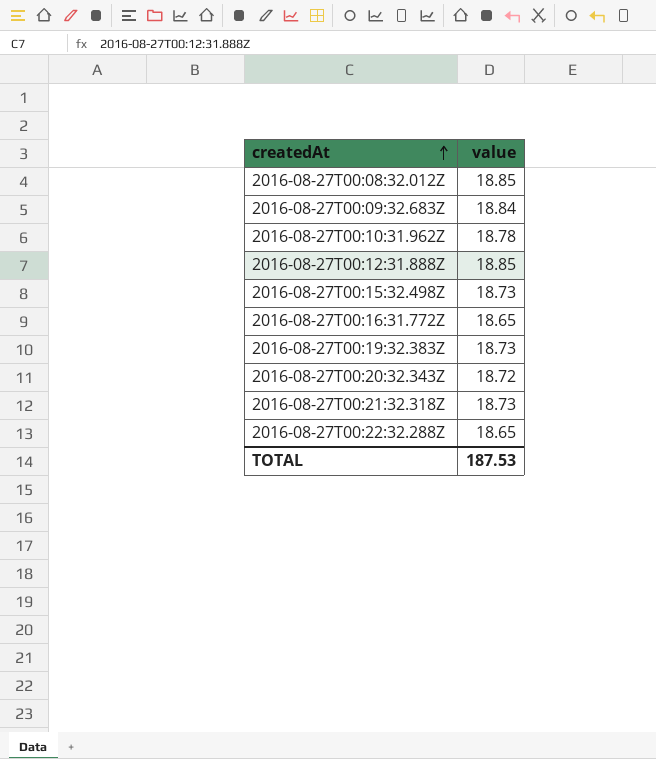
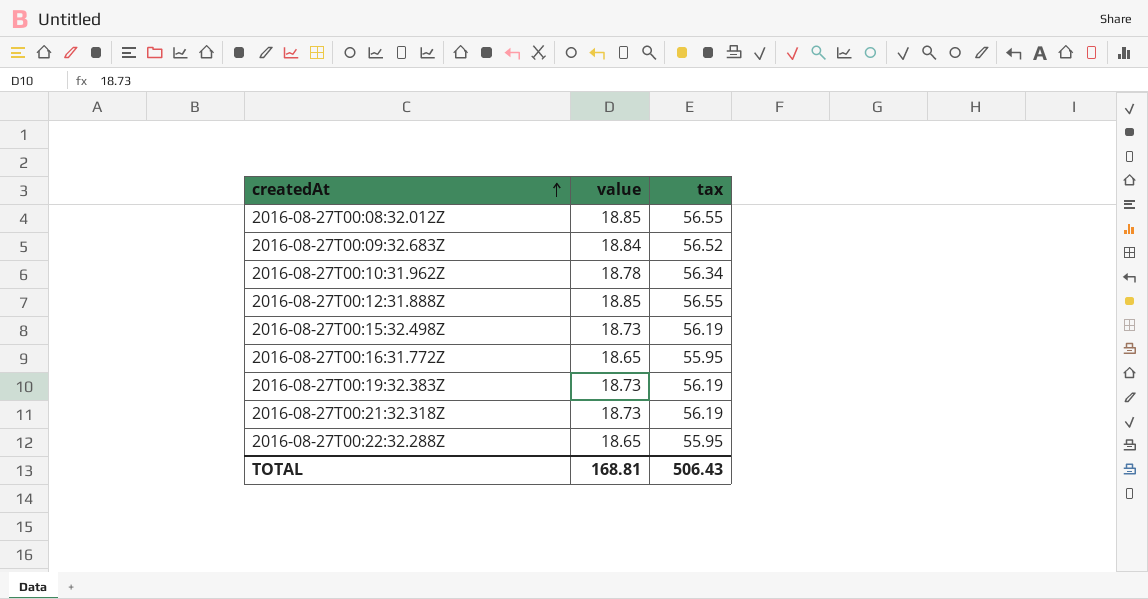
column tax | formula: none -> [value] * 3
row 2016-08-27T00:20:32.343Z: 18.72 -> none
TOTAL | value: 187.53 -> 168.81

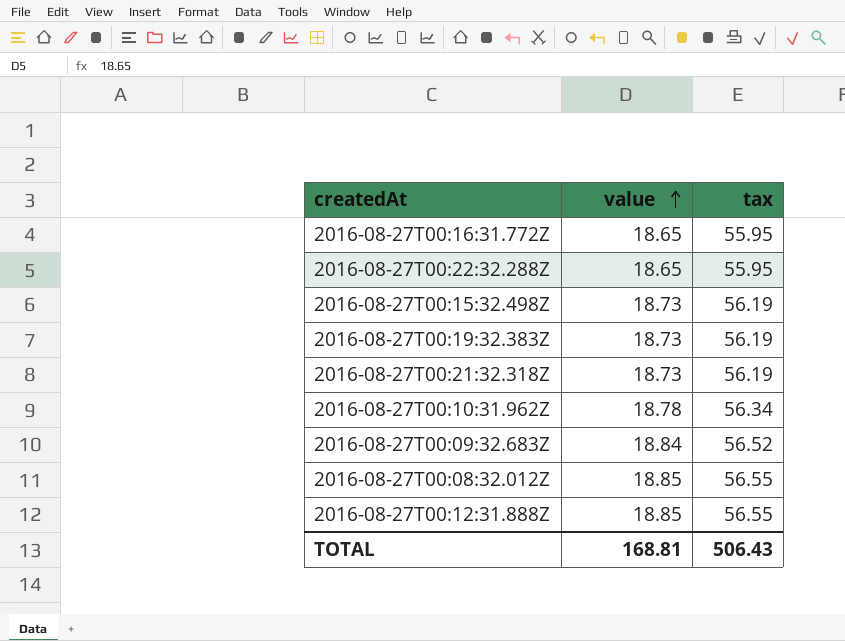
row order: createdAt ascending -> value ascending

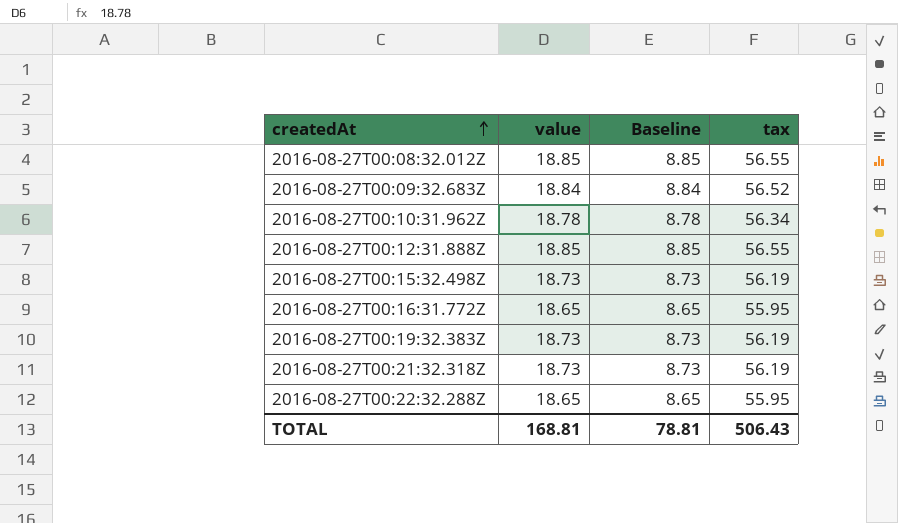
row order: value ascending -> createdAt ascending
column Baseline | formula: none -> [value] - 10

